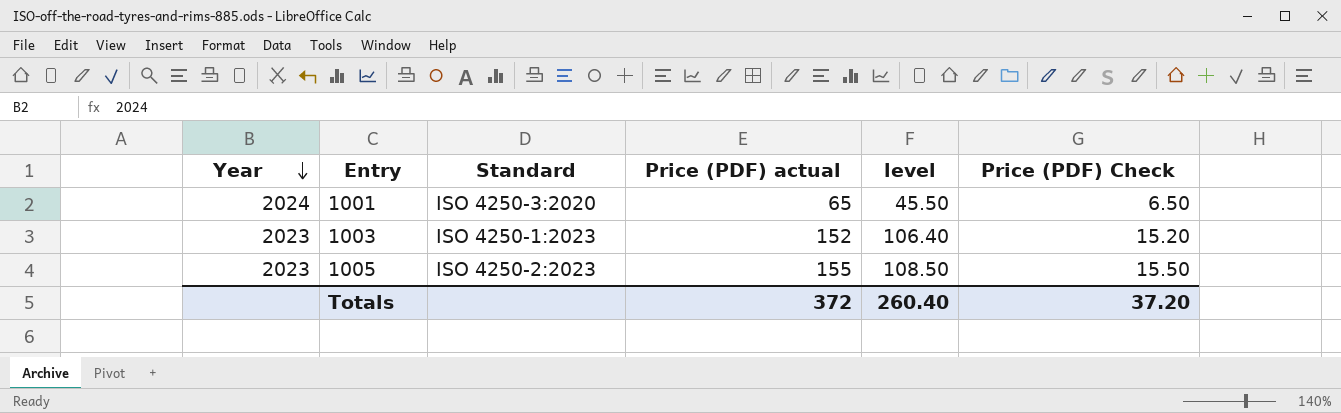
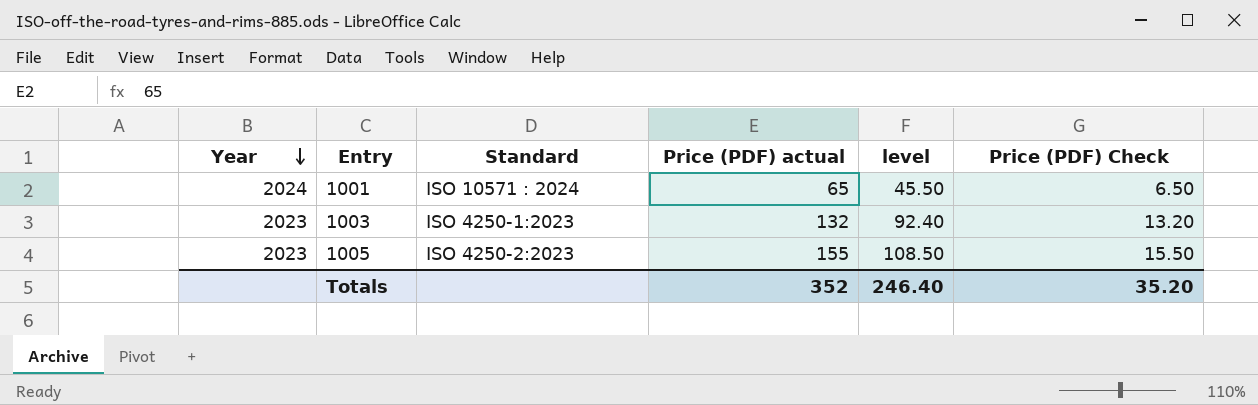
1001 | Standard: ISO 4250-3:2020 -> ISO 10571 : 2024
1003 | Price (PDF) actual: 152 -> 132
1003 | level: 106.40 -> 92.40
1003 | Price (PDF) Check: 15.20 -> 13.20
Totals | Price (PDF) actual: 372 -> 352
Totals | level: 260.40 -> 246.40
Totals | Price (PDF) Check: 37.20 -> 35.20

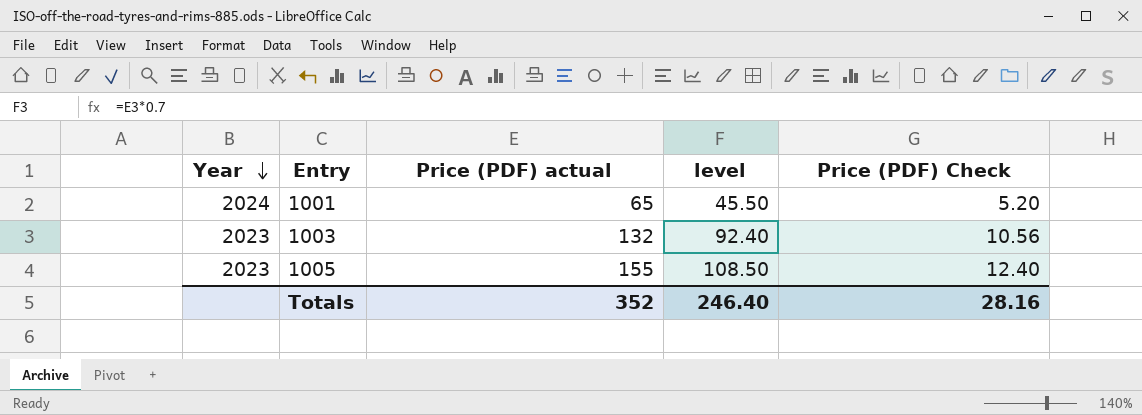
column Standard | position: 3 -> none
column Price (PDF) Check | formula: [Price (PDF) actual] * 0.1 -> [Price (PDF) actual] * 0.08
Totals | Price (PDF) Check: 35.20 -> 28.16

